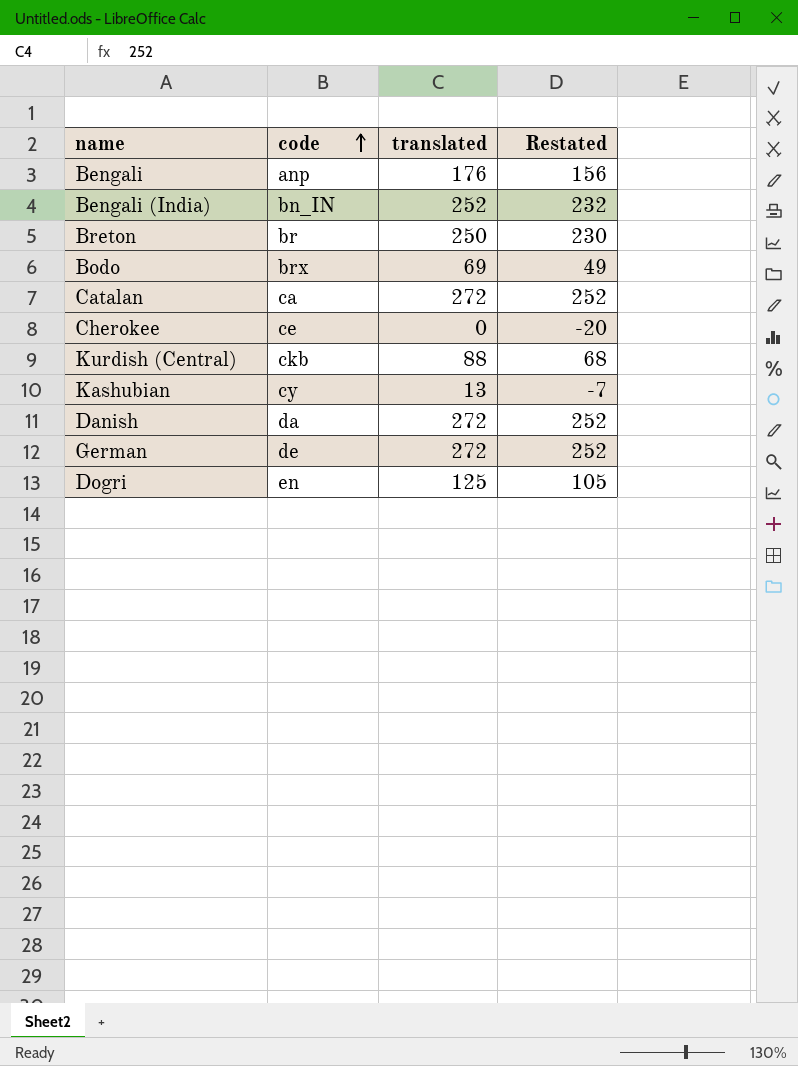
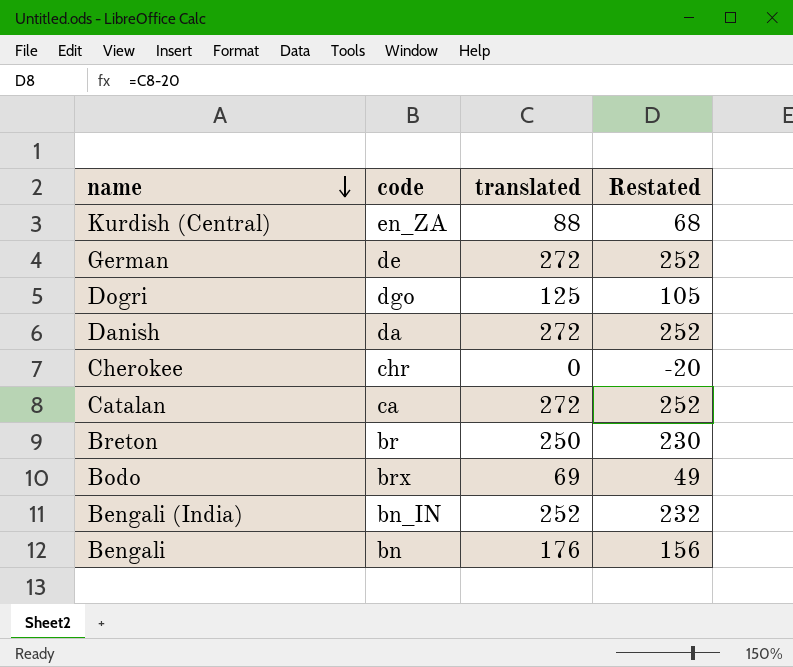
row order: code ascending -> name descending
row Kashubian: cy | 13 | -7 -> none
Kurdish (Central) | code: ckb -> en_ZA
Dogri | code: en -> dgo
Cherokee | code: ce -> chr
Bengali | code: anp -> bn

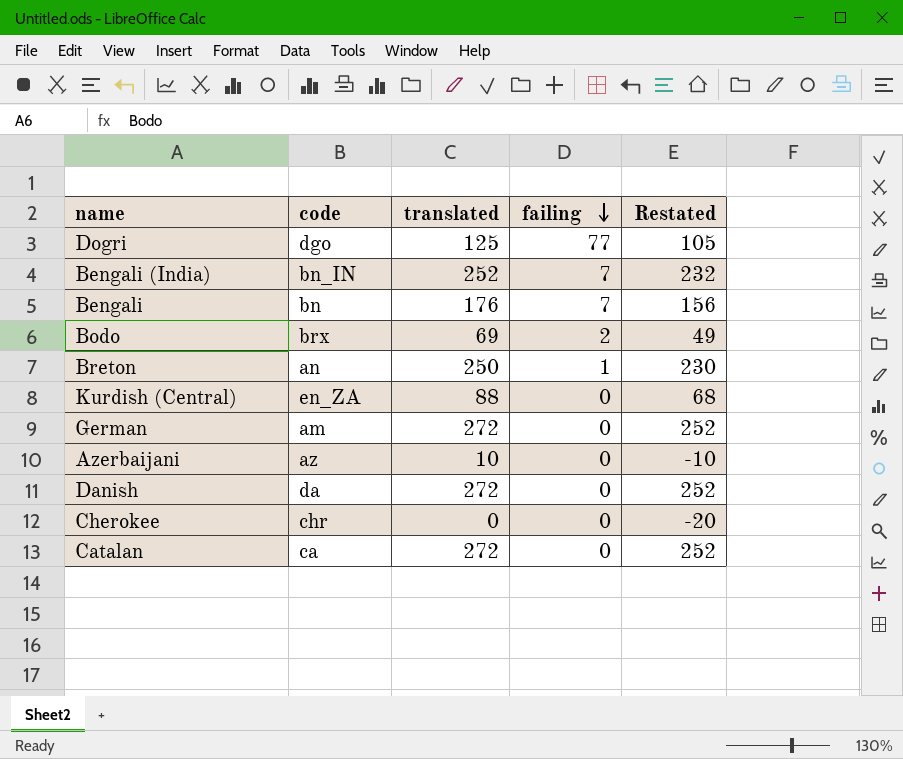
row order: name descending -> failing descending
column failing | position: none -> 4
Breton | code: br -> an
German | code: de -> am
row Azerbaijani: none -> az | 10 | 0 | -10

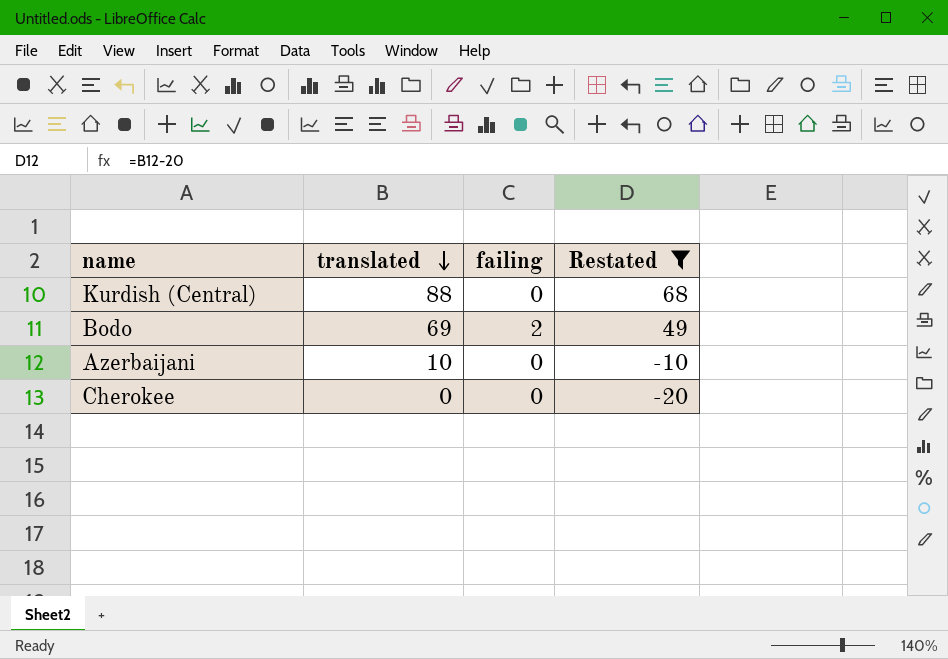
filter: none -> Restated <= 68
row order: failing descending -> translated descending
column code | position: 2 -> none

